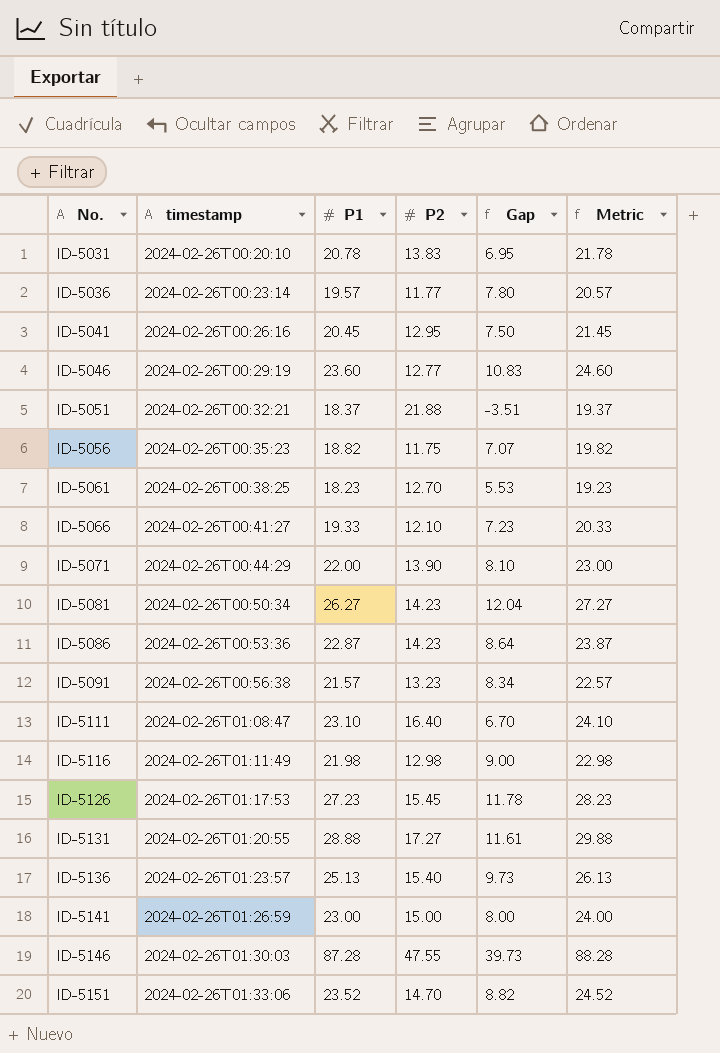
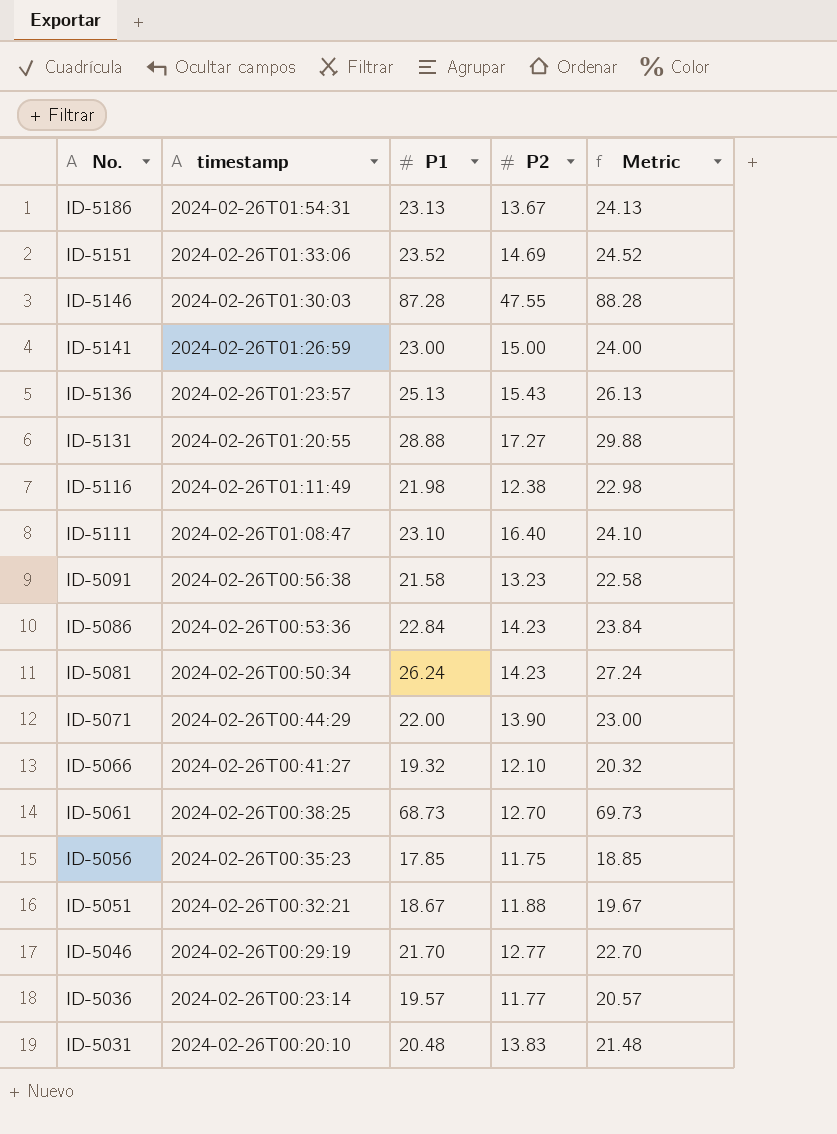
row order: No. ascending -> No. descending
column Gap | formula: [P1] - [P2] -> none
row ID-5041: 2024-02-26T00:26:16 | 20.45 | 12.95 | 7.50 | 21.45 -> none
row ID-5126: 2024-02-26T01:17:53 | 27.23 | 15.45 | 11.78 | 28.23 -> none
row ID-5186: none -> 2024-02-26T01:54:31 | 23.13 | 13.67 | 24.13
ID-5151 | P2: 14.70 -> 14.69
ID-5136 | P2: 15.40 -> 15.43
ID-5116 | P2: 12.98 -> 12.38
ID-5091 | P1: 21.57 -> 21.58
ID-5091 | Metric: 22.57 -> 22.58
ID-5086 | P1: 22.87 -> 22.84
ID-5086 | Metric: 23.87 -> 23.84
ID-5081 | P1: 26.27 -> 26.24
ID-5081 | Metric: 27.27 -> 27.24
ID-5066 | P1: 19.33 -> 19.32
ID-5066 | Metric: 20.33 -> 20.32
ID-5061 | P1: 18.23 -> 68.73
ID-5061 | Metric: 19.23 -> 69.73
ID-5056 | P1: 18.82 -> 17.85
ID-5056 | Metric: 19.82 -> 18.85
ID-5051 | P1: 18.37 -> 18.67
ID-5051 | P2: 21.88 -> 11.88
ID-5051 | Metric: 19.37 -> 19.67
ID-5046 | P1: 23.60 -> 21.70
ID-5046 | Metric: 24.60 -> 22.70
ID-5031 | P1: 20.78 -> 20.48
ID-5031 | Metric: 21.78 -> 21.48

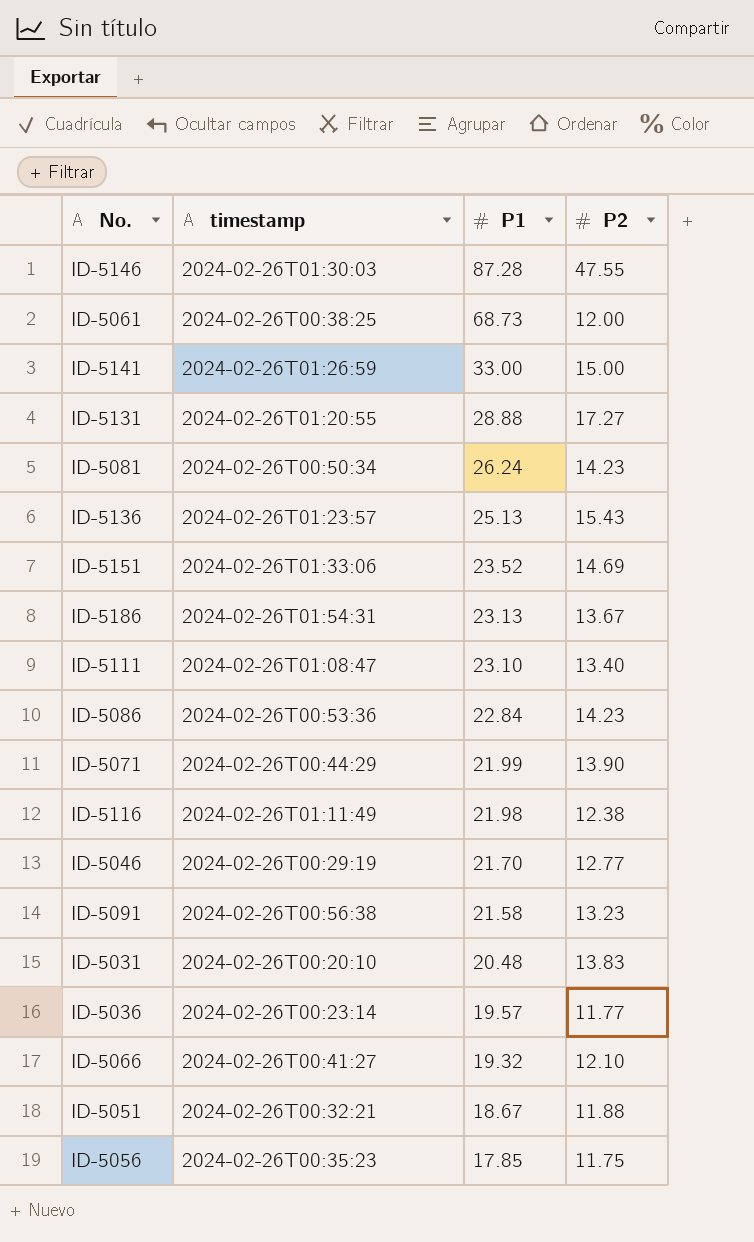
row order: No. descending -> P1 descending
column Metric | formula: [P1] + 1 -> none
ID-5061 | P2: 12.70 -> 12.00
ID-5141 | P1: 23.00 -> 33.00
ID-5111 | P2: 16.40 -> 13.40
ID-5071 | P1: 22.00 -> 21.99

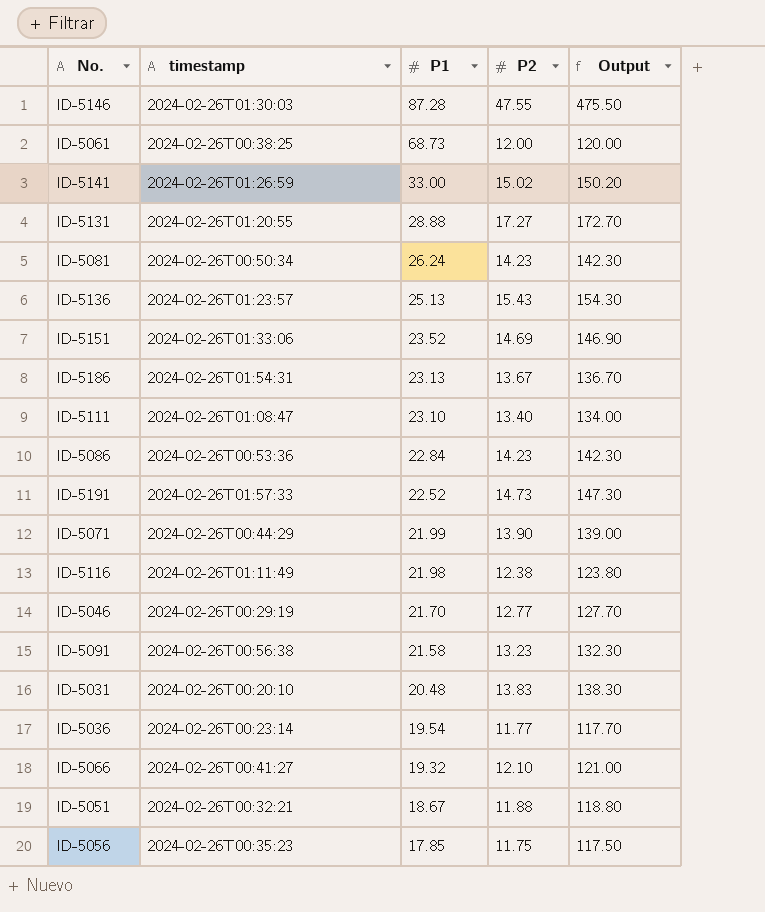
column Output | formula: none -> [P2] * 10
ID-5141 | P2: 15.00 -> 15.02
row ID-5191: none -> 2024-02-26T01:57:33 | 22.52 | 14.73 | 147.30
ID-5036 | P1: 19.57 -> 19.54

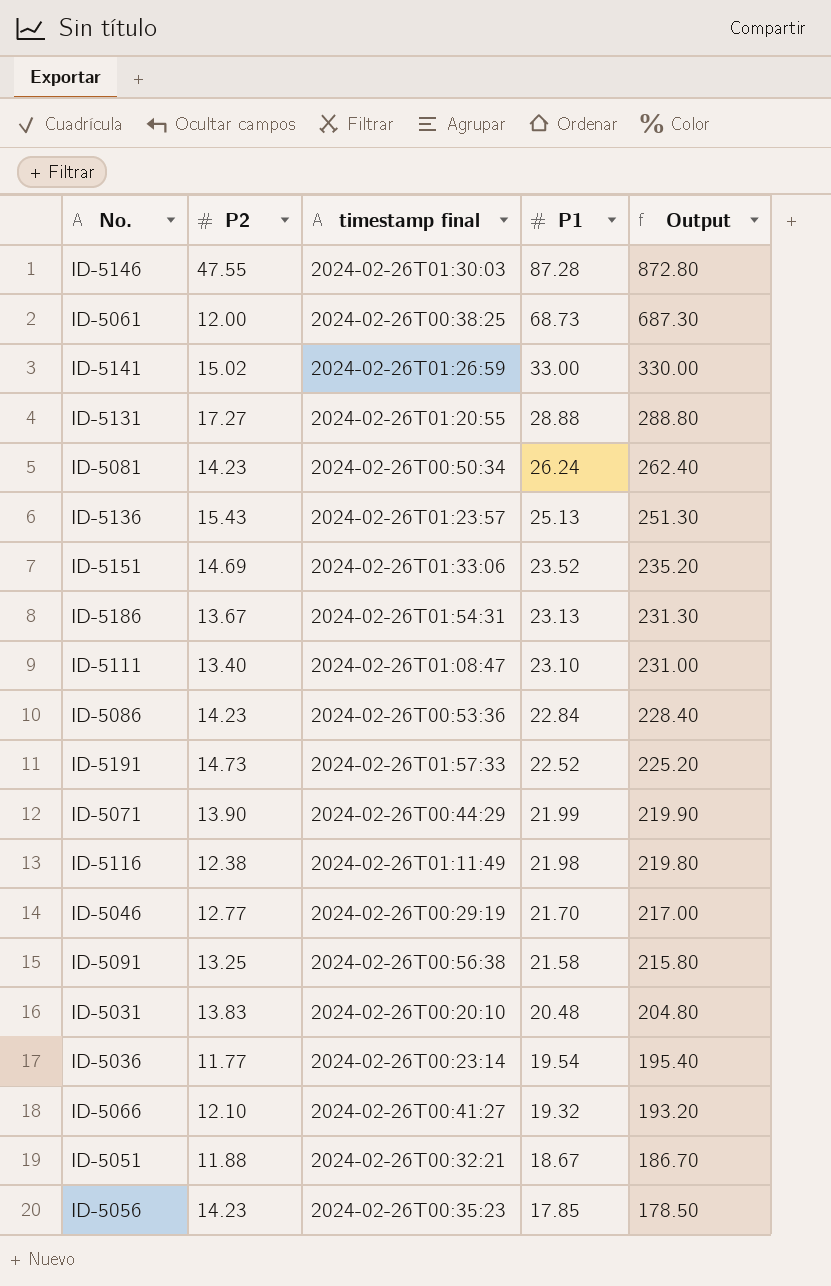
column P2 | position: 4 -> 2
column name: timestamp -> timestamp final
column Output | formula: [P2] * 10 -> [P1] * 10
ID-5091 | P2: 13.23 -> 13.25
ID-5056 | P2: 11.75 -> 14.23

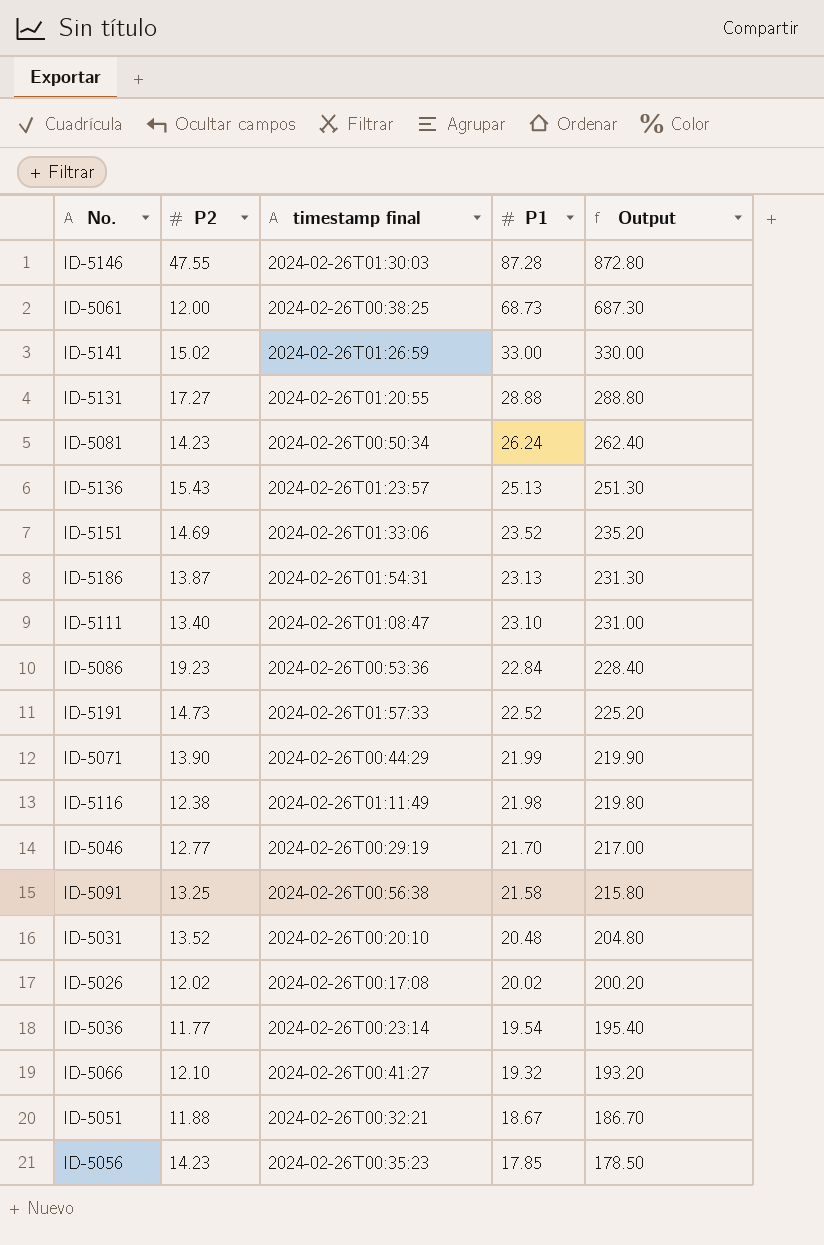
ID-5186 | P2: 13.67 -> 13.87
ID-5086 | P2: 14.23 -> 19.23
ID-5031 | P2: 13.83 -> 13.52
row ID-5026: none -> 12.02 | 2024-02-26T00:17:08 | 20.02 | 200.20

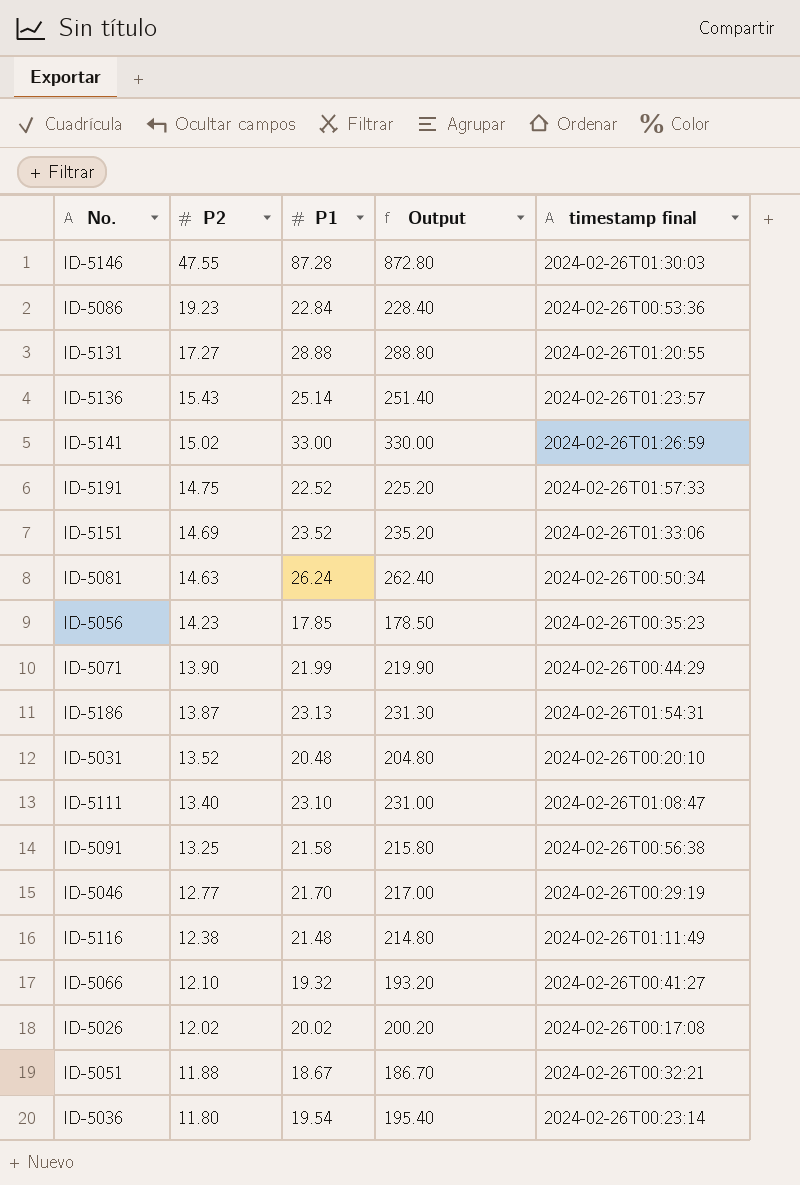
row order: P1 descending -> P2 descending
column timestamp final | position: 3 -> 5
row ID-5061: 12.00 | 2024-02-26T00:38:25 | 68.73 | 687.30 -> none
ID-5136 | P1: 25.13 -> 25.14
ID-5136 | Output: 251.30 -> 251.40
ID-5191 | P2: 14.73 -> 14.75
ID-5081 | P2: 14.23 -> 14.63
ID-5116 | P1: 21.98 -> 21.48
ID-5116 | Output: 219.80 -> 214.80
ID-5036 | P2: 11.77 -> 11.80

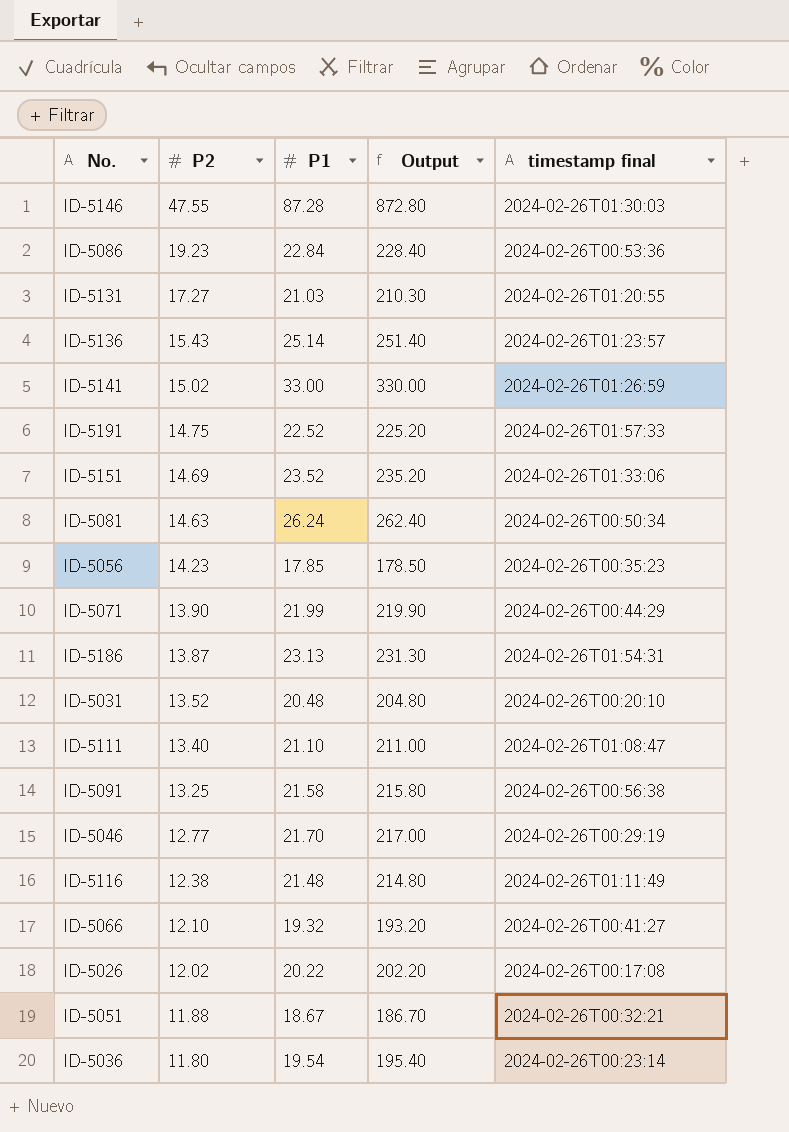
ID-5131 | P1: 28.88 -> 21.03
ID-5131 | Output: 288.80 -> 210.30
ID-5111 | P1: 23.10 -> 21.10
ID-5111 | Output: 231.00 -> 211.00
ID-5026 | P1: 20.02 -> 20.22
ID-5026 | Output: 200.20 -> 202.20

